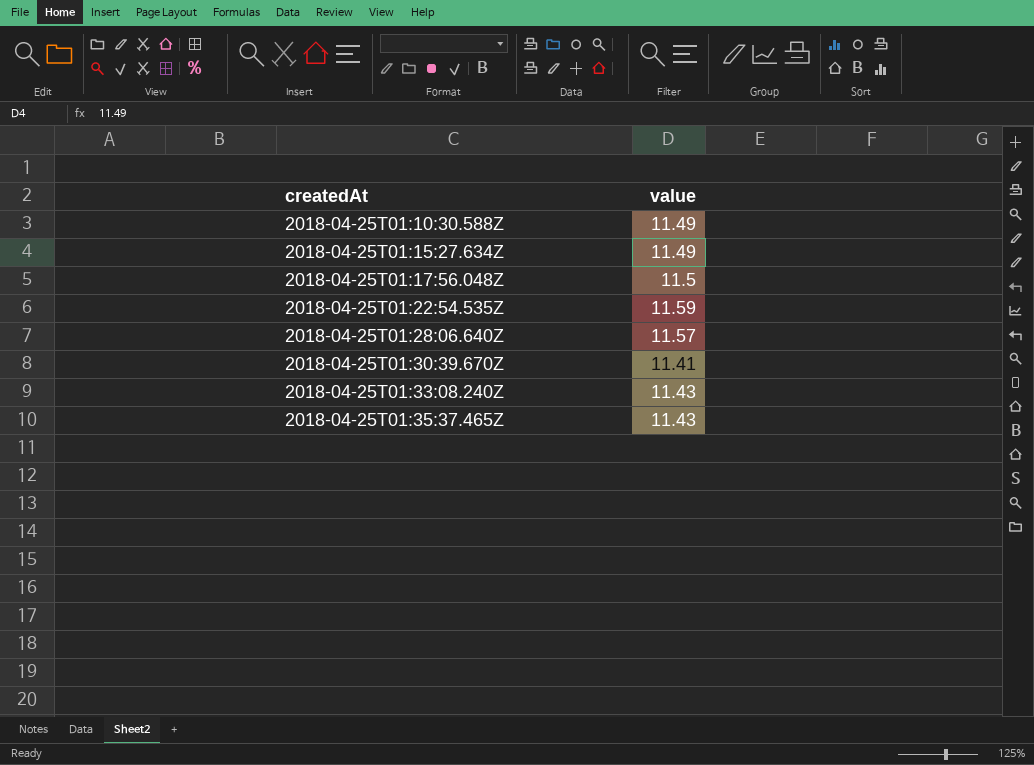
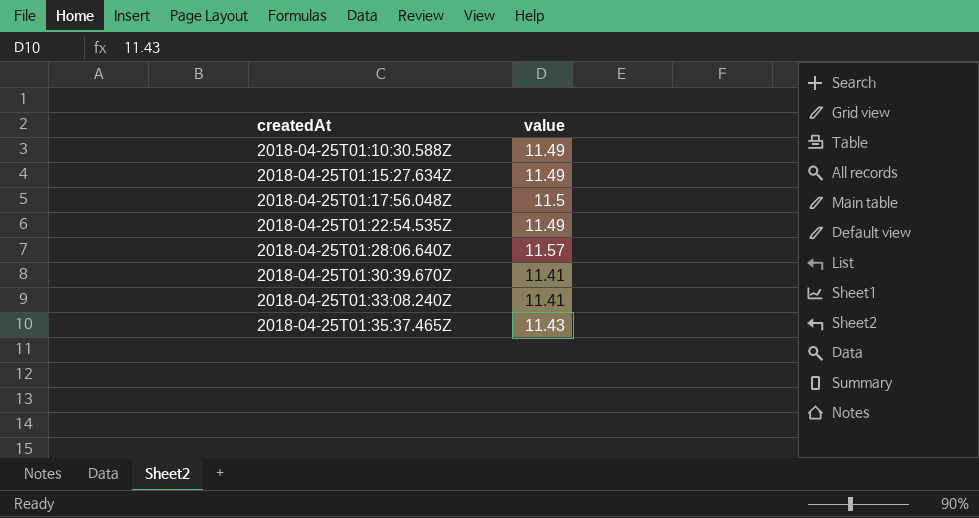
2018-04-25T01:22:54.535Z | value: 11.59 -> 11.49
2018-04-25T01:33:08.240Z | value: 11.43 -> 11.41

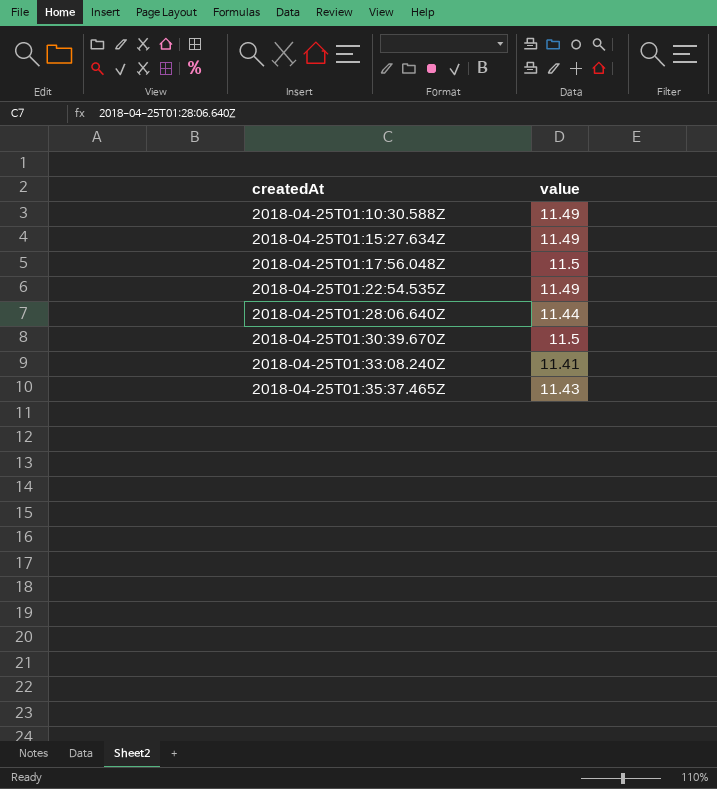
2018-04-25T01:28:06.640Z | value: 11.57 -> 11.44
2018-04-25T01:30:39.670Z | value: 11.41 -> 11.5

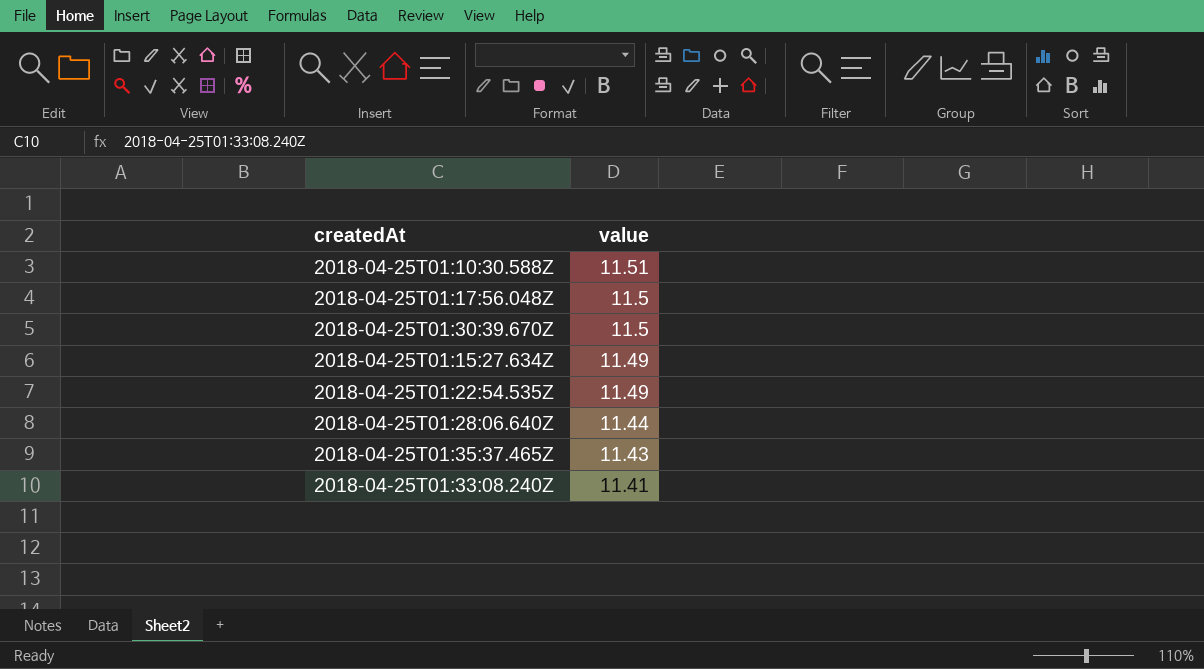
row order: createdAt ascending -> value descending
2018-04-25T01:10:30.588Z | value: 11.49 -> 11.51

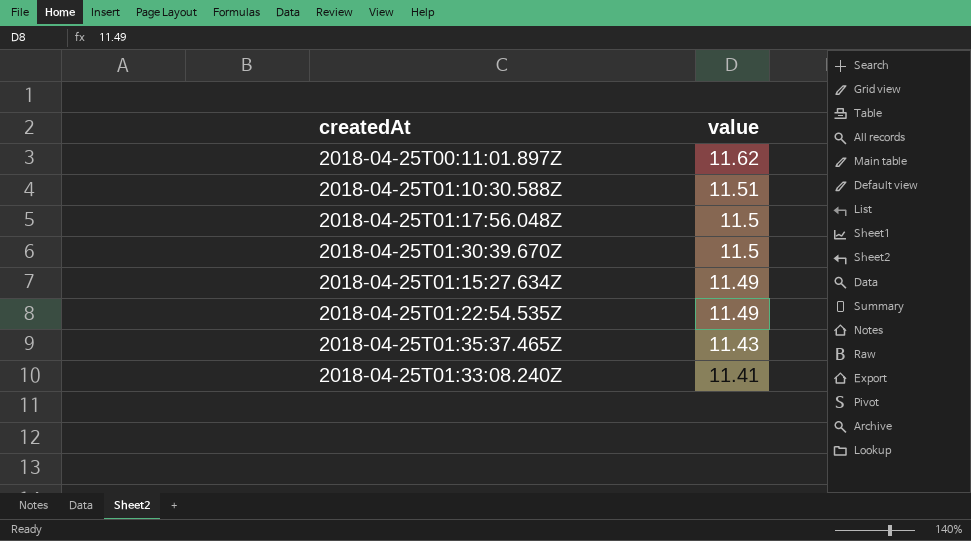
row 2018-04-25T01:28:06.640Z: 11.44 -> none
row 2018-04-25T00:11:01.897Z: none -> 11.62

